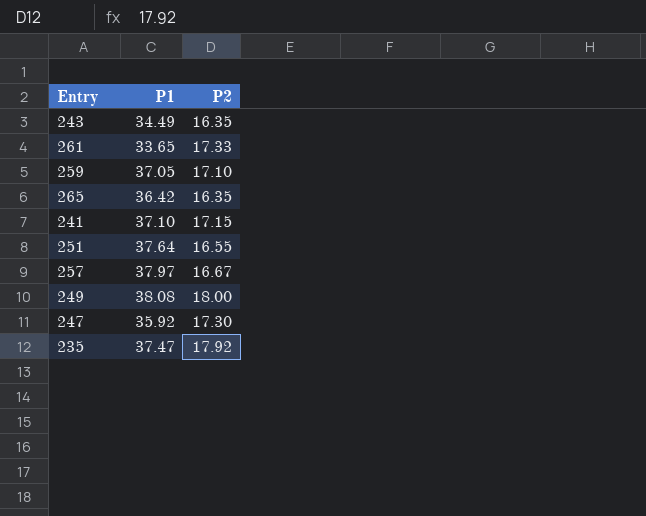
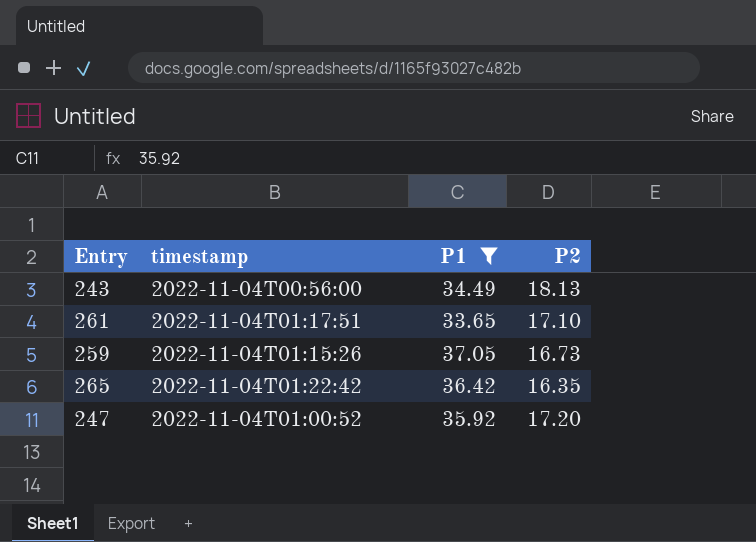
filter: none -> P1 <= 37.05
column timestamp | position: none -> 2
243 | P2: 16.35 -> 18.13
261 | P2: 17.33 -> 17.10
259 | P2: 17.10 -> 16.73
247 | P2: 17.30 -> 17.20

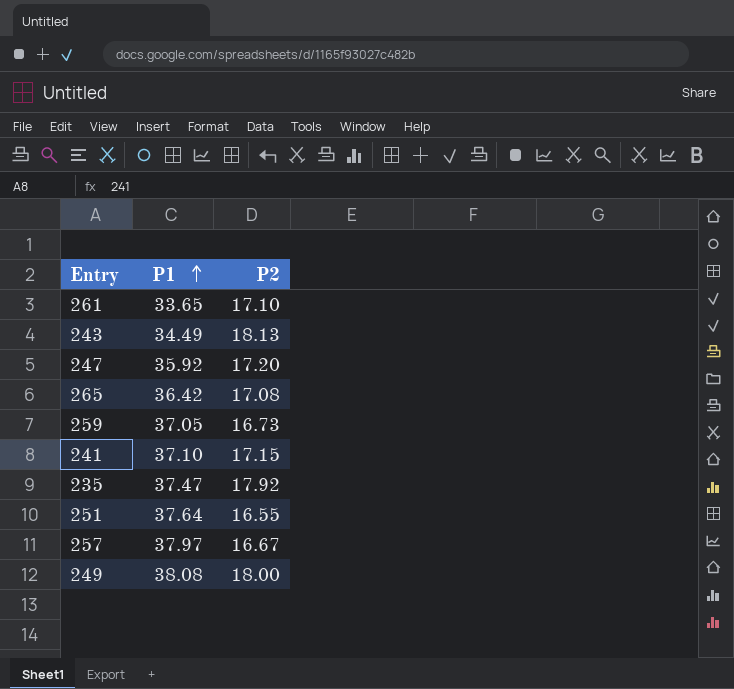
filter: P1 <= 37.05 -> none
row order: none -> P1 ascending
column timestamp | position: 2 -> none
265 | P2: 16.35 -> 17.08

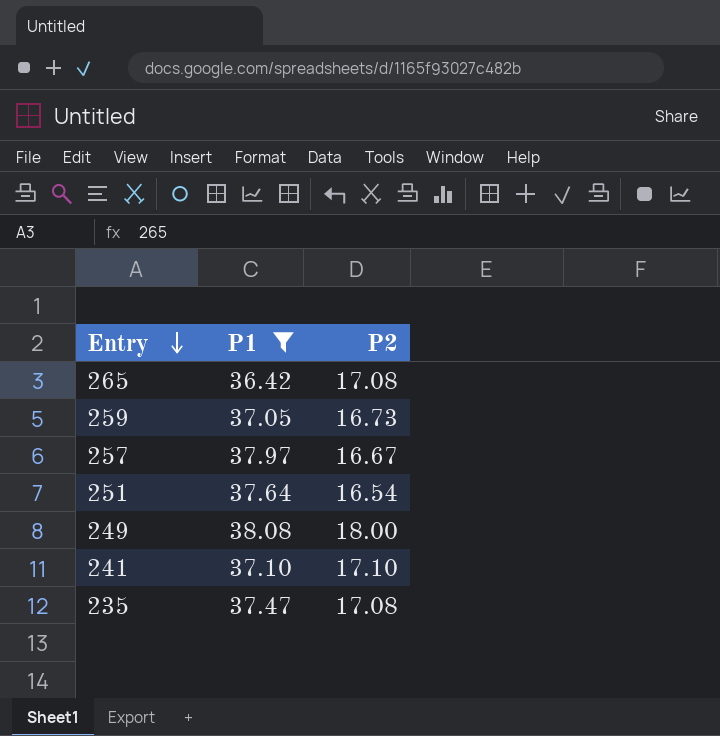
filter: none -> P1 >= 36.42
row order: P1 ascending -> Entry descending
251 | P2: 16.55 -> 16.54
241 | P2: 17.15 -> 17.10
235 | P2: 17.92 -> 17.08

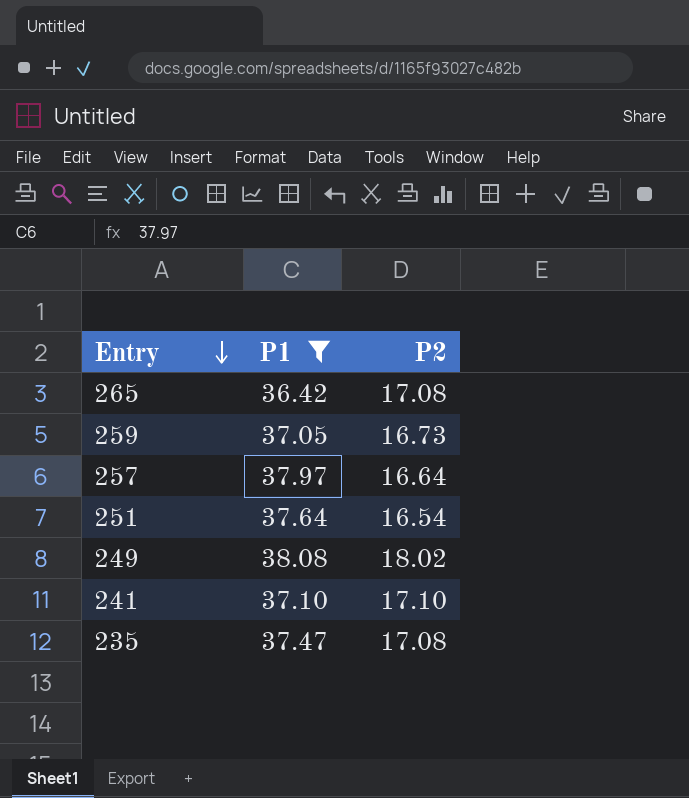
257 | P2: 16.67 -> 16.64
249 | P2: 18.00 -> 18.02

